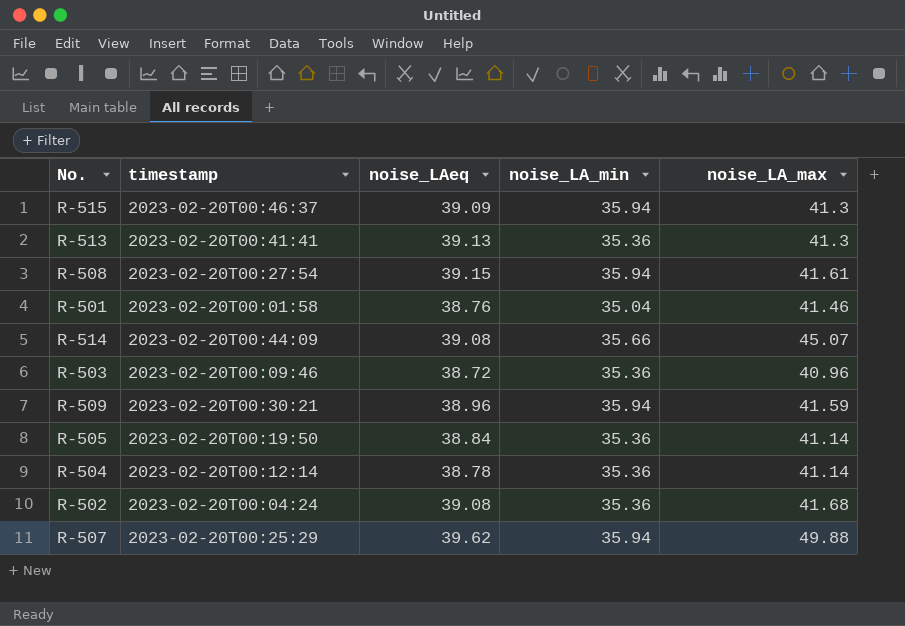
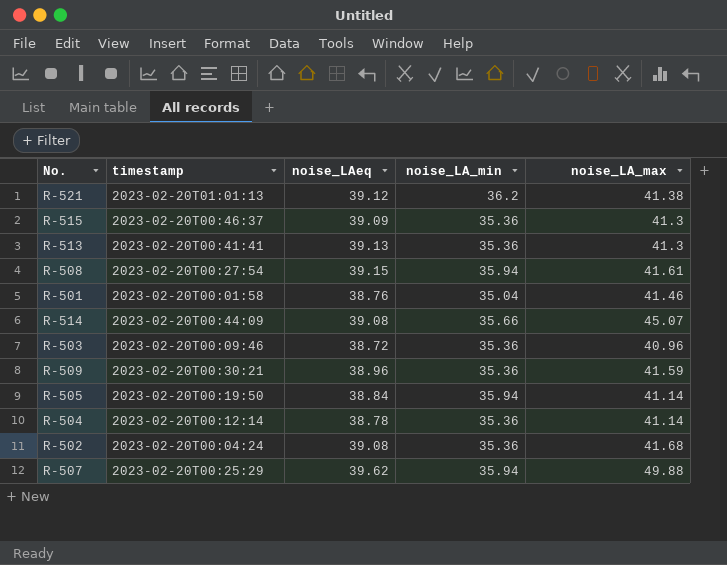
row R-521: none -> 2023-02-20T01:01:13 | 39.12 | 36.2 | 41.38
R-515 | noise_LA_min: 35.94 -> 35.36
R-509 | noise_LA_min: 35.94 -> 35.36
R-505 | noise_LA_min: 35.36 -> 35.94

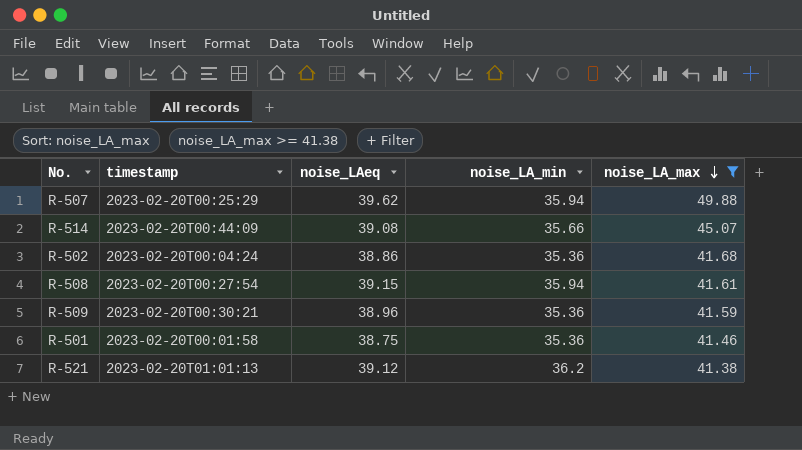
filter: none -> noise_LA_max >= 41.38
row order: none -> noise_LA_max descending
R-502 | noise_LAeq: 39.08 -> 38.86
R-501 | noise_LAeq: 38.76 -> 38.75
R-501 | noise_LA_min: 35.04 -> 35.36

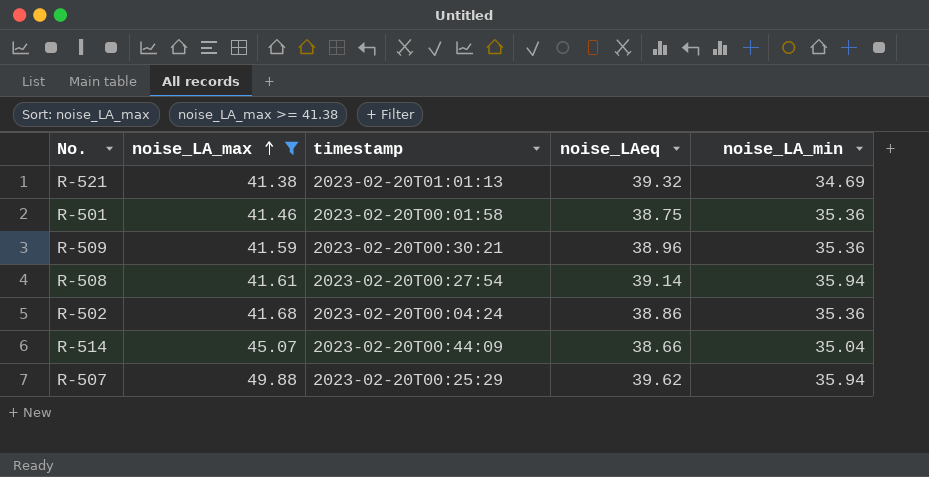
row order: noise_LA_max descending -> noise_LA_max ascending
column noise_LA_max | position: 5 -> 2
R-521 | noise_LAeq: 39.12 -> 39.32
R-521 | noise_LA_min: 36.2 -> 34.69
R-508 | noise_LAeq: 39.15 -> 39.14
R-514 | noise_LAeq: 39.08 -> 38.66
R-514 | noise_LA_min: 35.66 -> 35.04

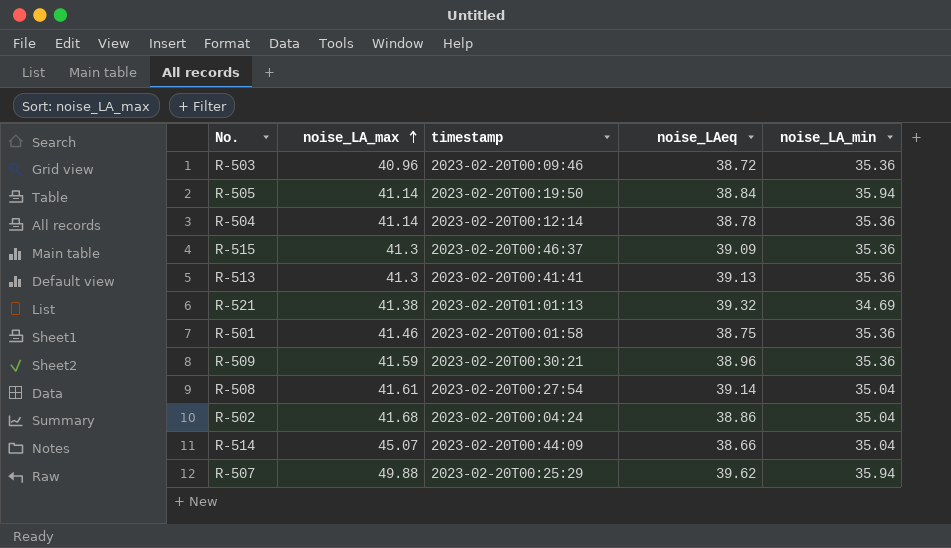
filter: noise_LA_max >= 41.38 -> none
R-508 | noise_LA_min: 35.94 -> 35.04
R-502 | noise_LA_min: 35.36 -> 35.04

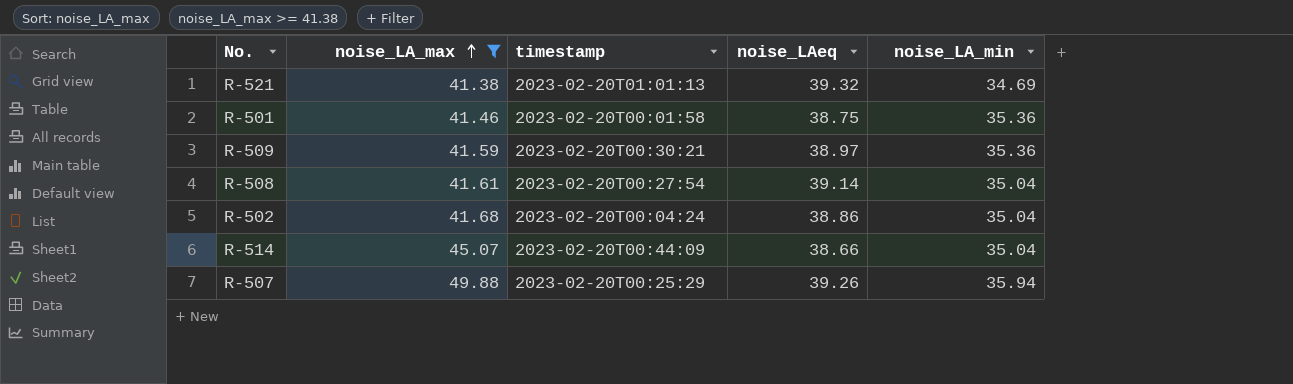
filter: none -> noise_LA_max >= 41.38
R-509 | noise_LAeq: 38.96 -> 38.97
R-507 | noise_LAeq: 39.62 -> 39.26

